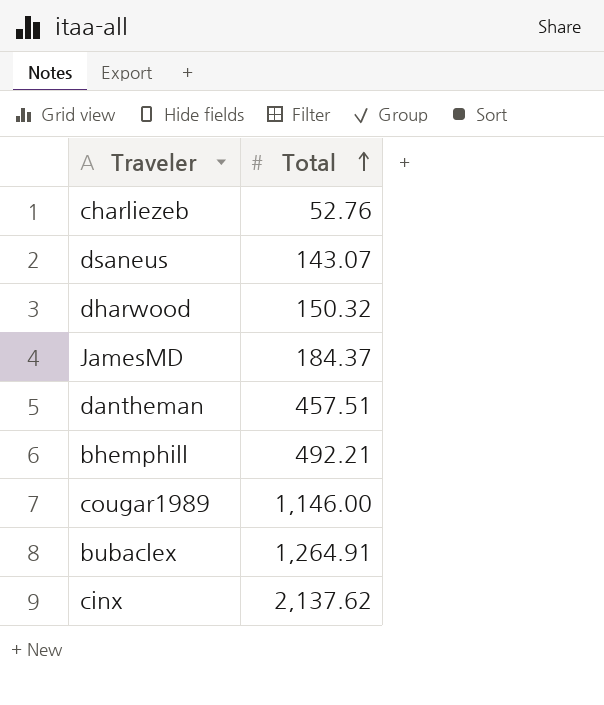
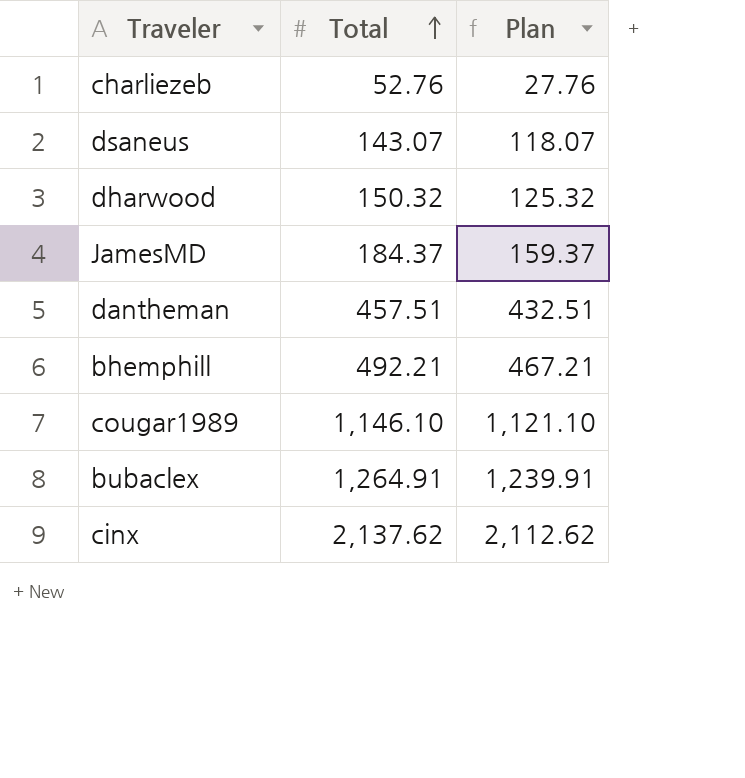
column Plan | formula: none -> [Total] - 25
cougar1989 | Total: 1,146.00 -> 1,146.10

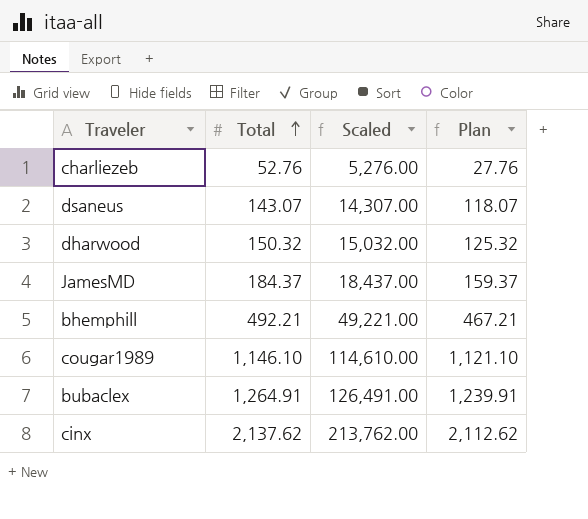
column Scaled | formula: none -> [Total] * 100
row dantheman: 457.51 | 432.51 -> none

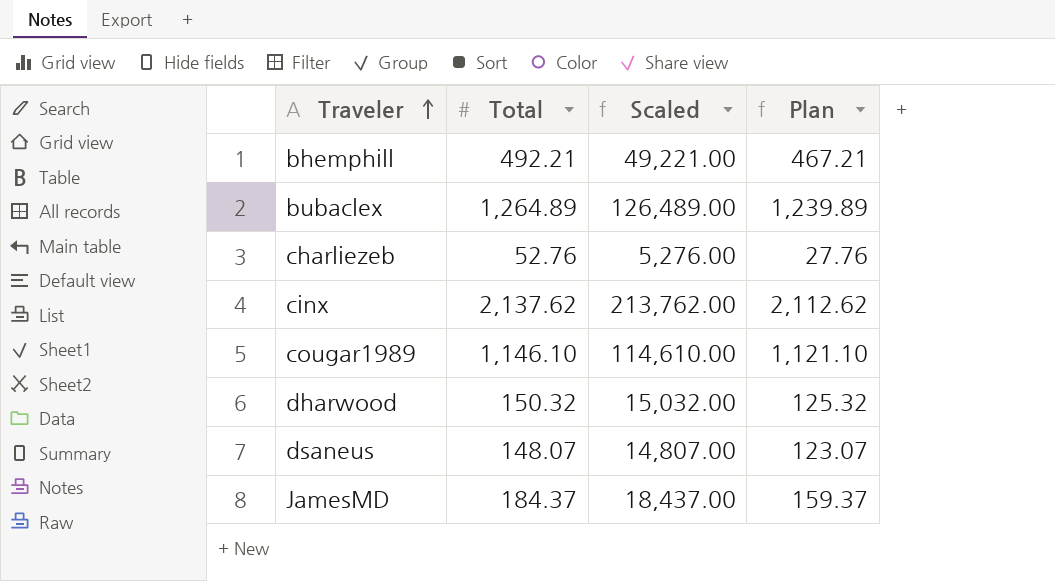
row order: Total ascending -> Traveler ascending
bubaclex | Total: 1,264.91 -> 1,264.89
bubaclex | Scaled: 126,491.00 -> 126,489.00
bubaclex | Plan: 1,239.91 -> 1,239.89
dsaneus | Total: 143.07 -> 148.07
dsaneus | Scaled: 14,307.00 -> 14,807.00
dsaneus | Plan: 118.07 -> 123.07

